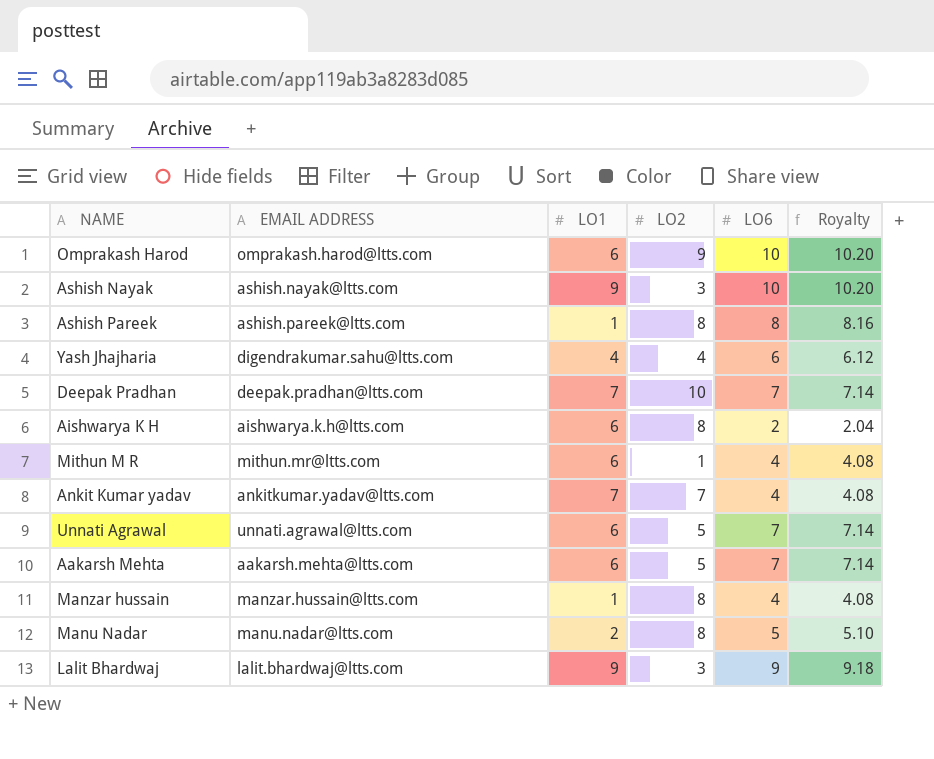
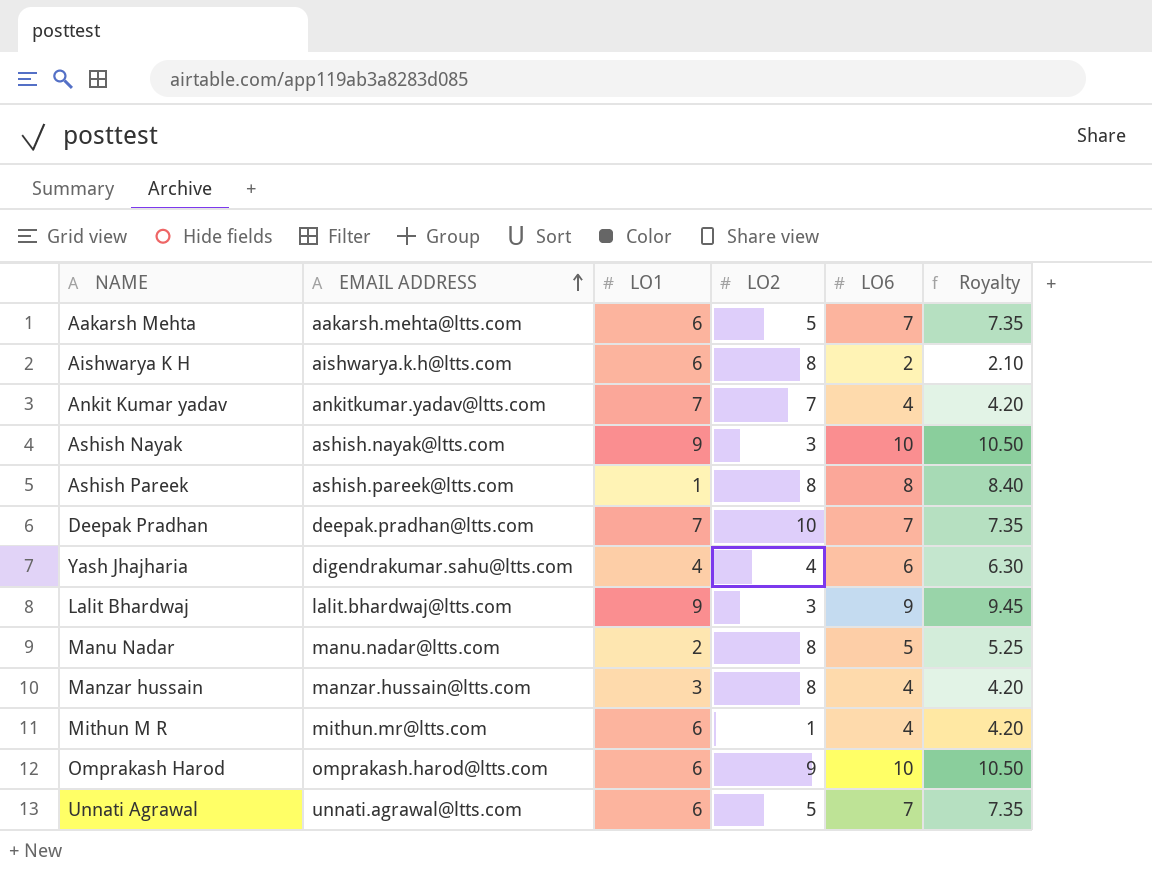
row order: none -> EMAIL ADDRESS ascending
column Royalty | formula: [LO6] * 1.02 -> [LO6] * 1.05
Manzar hussain | LO1: 1 -> 3

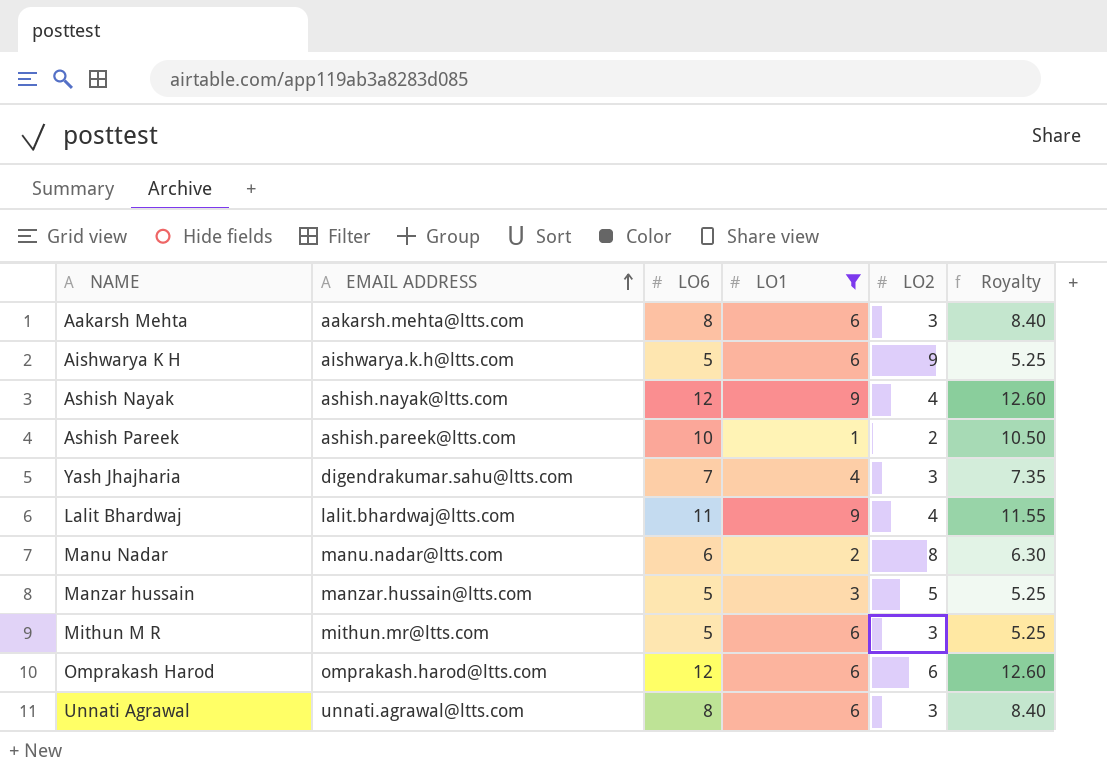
filter: none -> LO1 != 7
column LO6 | position: 5 -> 3
Aakarsh Mehta | LO6: 7 -> 8
Aakarsh Mehta | LO2: 5 -> 3
Aakarsh Mehta | Royalty: 7.35 -> 8.40
Aishwarya K H | LO6: 2 -> 5
Aishwarya K H | LO2: 8 -> 9
Aishwarya K H | Royalty: 2.10 -> 5.25
Ashish Nayak | LO6: 10 -> 12
Ashish Nayak | LO2: 3 -> 4
Ashish Nayak | Royalty: 10.50 -> 12.60
Ashish Pareek | LO6: 8 -> 10
Ashish Pareek | LO2: 8 -> 2
Ashish Pareek | Royalty: 8.40 -> 10.50
Yash Jhajharia | LO6: 6 -> 7
Yash Jhajharia | LO2: 4 -> 3
Yash Jhajharia | Royalty: 6.30 -> 7.35
Lalit Bhardwaj | LO6: 9 -> 11
Lalit Bhardwaj | LO2: 3 -> 4
Lalit Bhardwaj | Royalty: 9.45 -> 11.55
Manu Nadar | LO6: 5 -> 6
Manu Nadar | Royalty: 5.25 -> 6.30
Manzar hussain | LO6: 4 -> 5
Manzar hussain | LO2: 8 -> 5
Manzar hussain | Royalty: 4.20 -> 5.25
Mithun M R | LO6: 4 -> 5
Mithun M R | LO2: 1 -> 3
Mithun M R | Royalty: 4.20 -> 5.25
Omprakash Harod | LO6: 10 -> 12
Omprakash Harod | LO2: 9 -> 6
Omprakash Harod | Royalty: 10.50 -> 12.60
Unnati Agrawal | LO6: 7 -> 8
Unnati Agrawal | LO2: 5 -> 3
Unnati Agrawal | Royalty: 7.35 -> 8.40

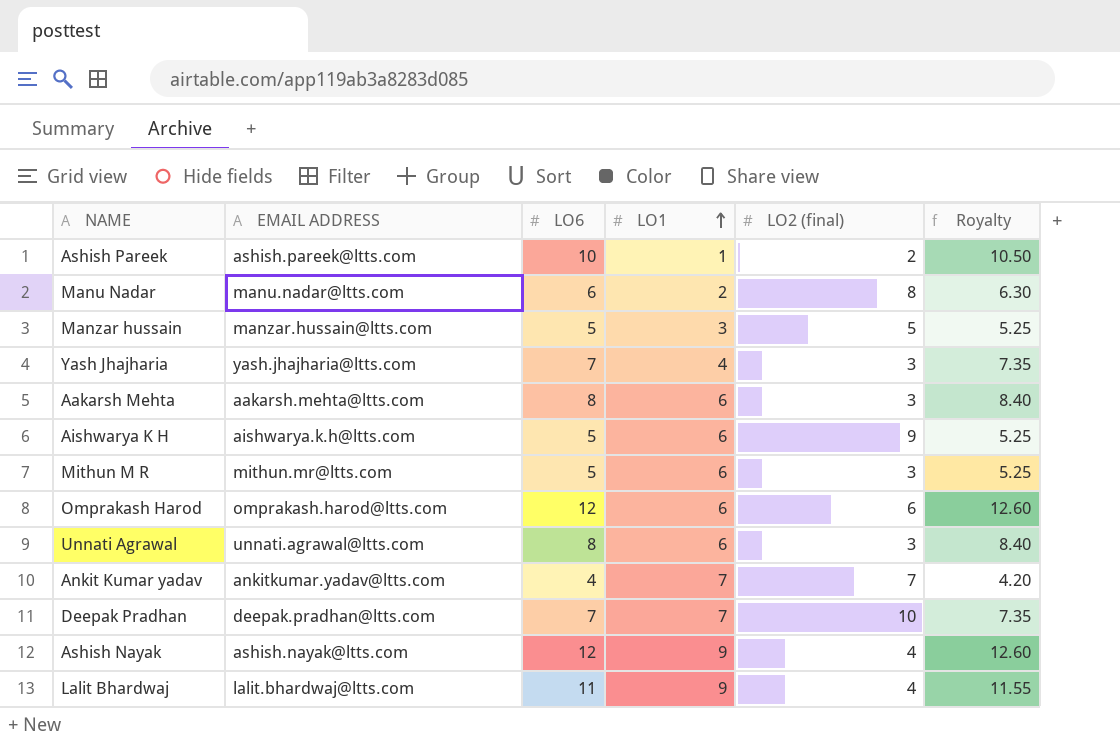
filter: LO1 != 7 -> none
row order: EMAIL ADDRESS ascending -> LO1 ascending
column name: LO2 -> LO2 (final)
Yash Jhajharia | EMAIL ADDRESS: digendrakumar.sahu@ltts.com -> yash.jhajharia@ltts.com

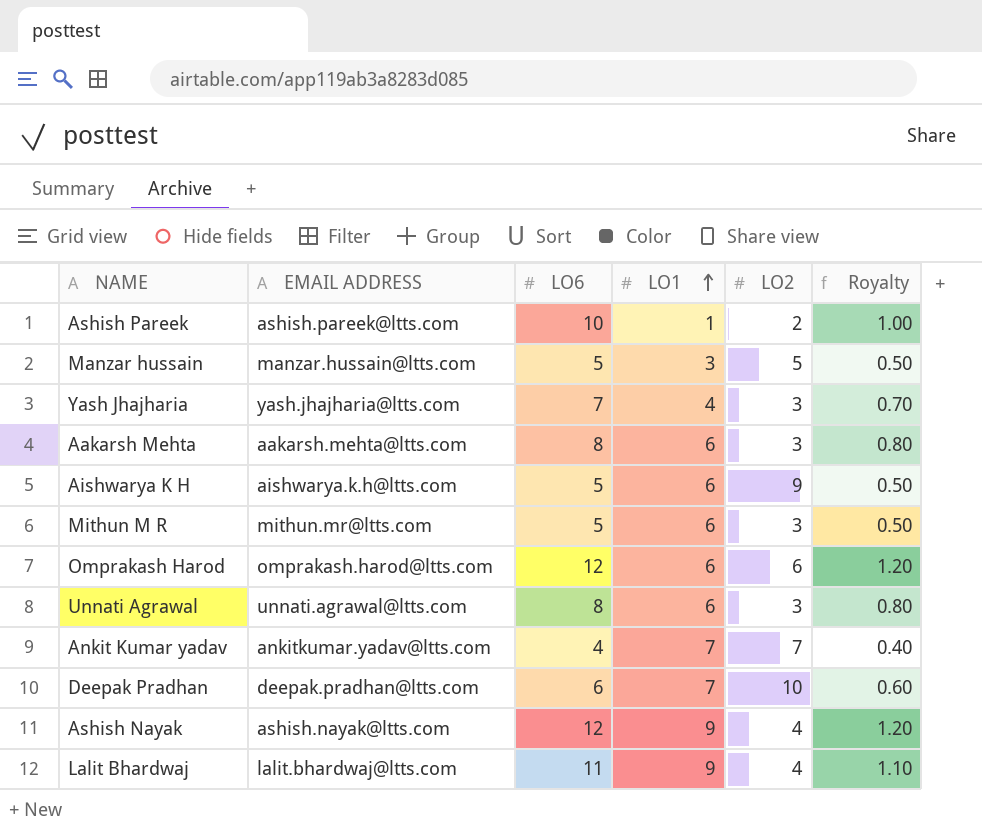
column name: LO2 (final) -> LO2
column Royalty | formula: [LO6] * 1.05 -> [LO6] * 0.1
row Manu Nadar: manu.nadar@ltts.com | 6 | 2 | 8 | 6.30 -> none
Deepak Pradhan | LO6: 7 -> 6

